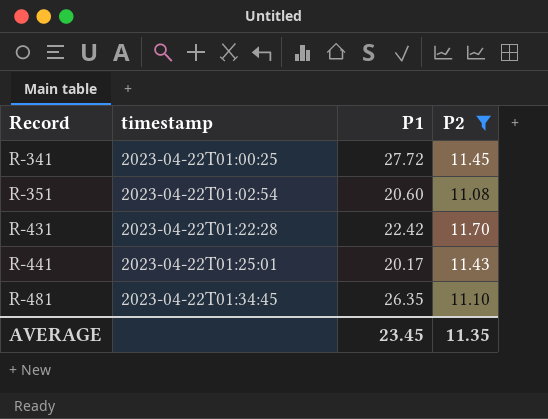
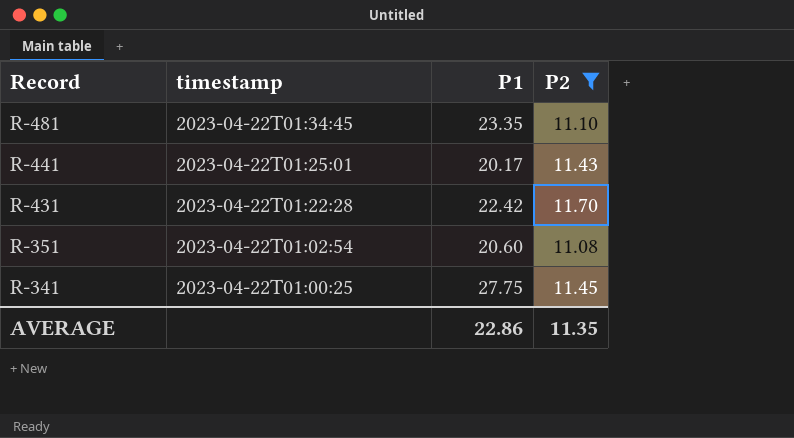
row order: Record ascending -> Record descending
R-481 | P1: 26.35 -> 23.35
R-341 | P1: 27.72 -> 27.75
AVERAGE | P1: 23.45 -> 22.86

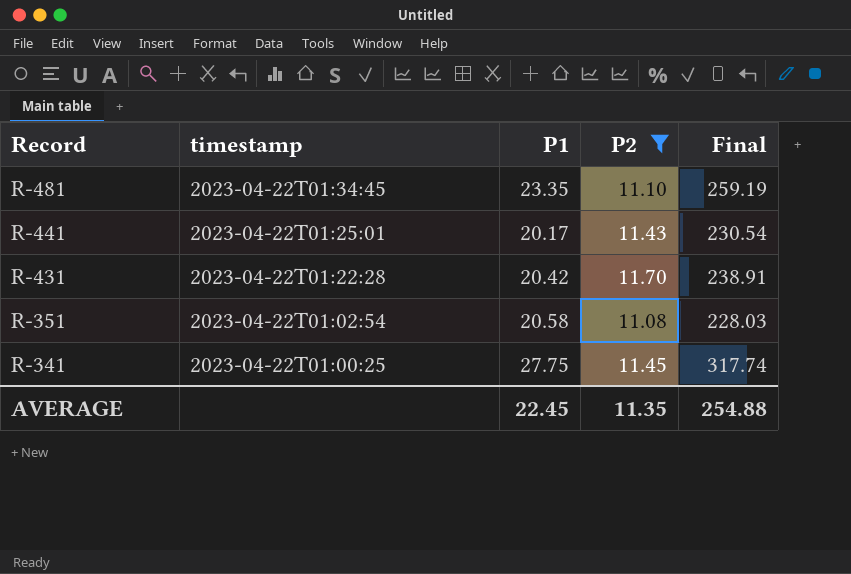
column Final | formula: none -> [P1] * [P2]
R-431 | P1: 22.42 -> 20.42
R-351 | P1: 20.60 -> 20.58
AVERAGE | P1: 22.86 -> 22.45

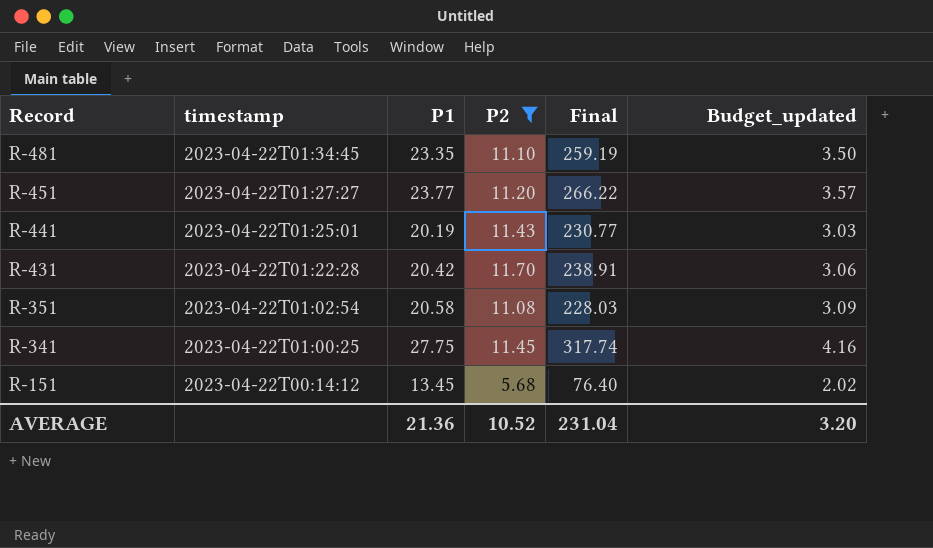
column Budget_updated | formula: none -> [P1] * 0.15
row R-451: none -> 2023-04-22T01:27:27 | 23.77 | 11.20 | 266.22 | 3.57
R-441 | P1: 20.17 -> 20.19
R-441 | Final: 230.54 -> 230.77
row R-151: none -> 2023-04-22T00:14:12 | 13.45 | 5.68 | 76.40 | 2.02
AVERAGE | P1: 22.45 -> 21.36
AVERAGE | P2: 11.35 -> 10.52
AVERAGE | Final: 254.88 -> 231.04

